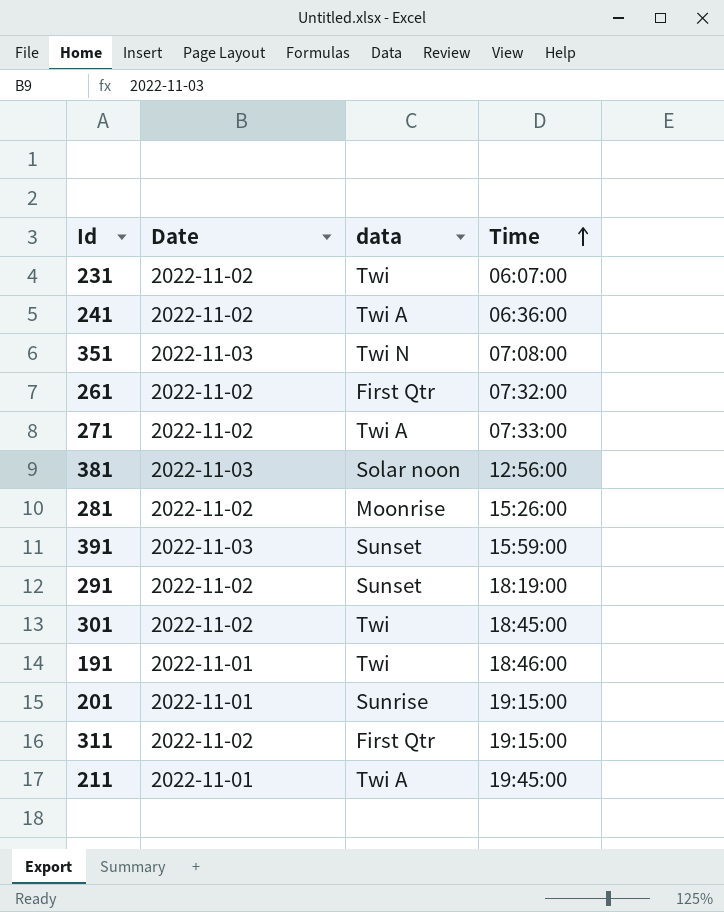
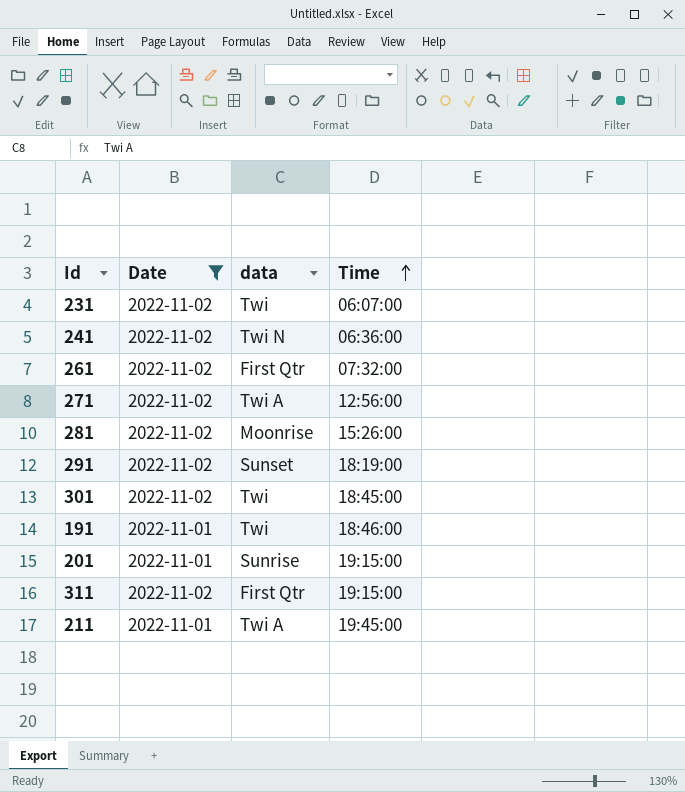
filter: none -> Date != 2022-11-03
241 | data: Twi A -> Twi N
271 | Time: 07:33:00 -> 12:56:00

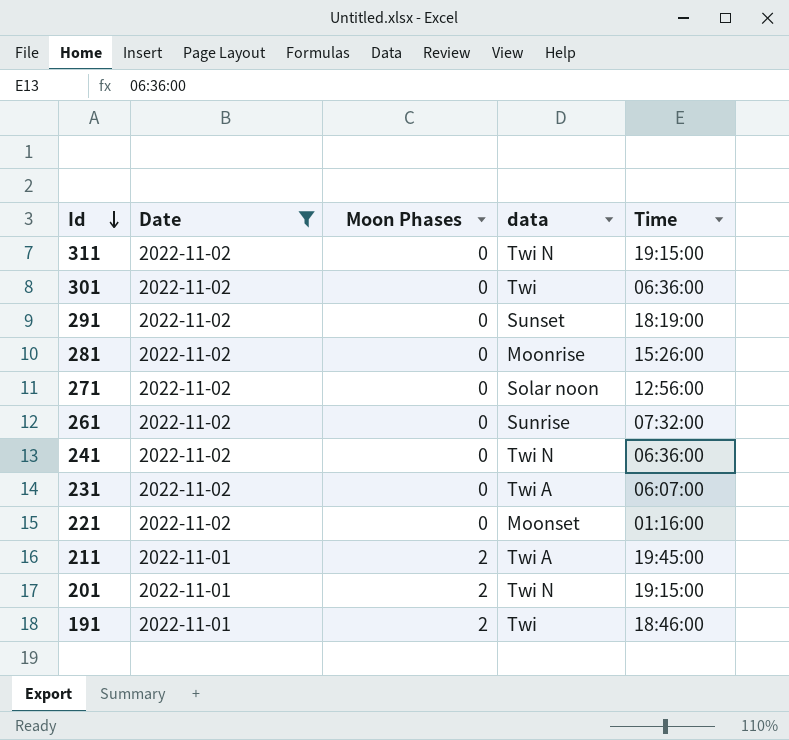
row order: Time ascending -> Id descending
column Moon Phases | position: none -> 3
311 | data: First Qtr -> Twi N
301 | Time: 18:45:00 -> 06:36:00
271 | data: Twi A -> Solar noon
261 | data: First Qtr -> Sunrise
231 | data: Twi -> Twi A
row 221: none -> 2022-11-02 | 0 | Moonset | 01:16:00
201 | data: Sunrise -> Twi N

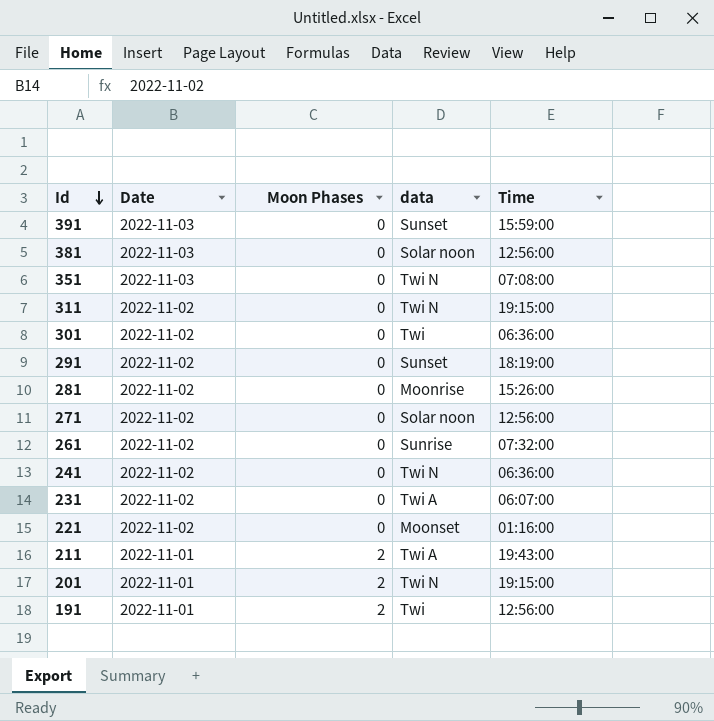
filter: Date != 2022-11-03 -> none
211 | Time: 19:45:00 -> 19:43:00
191 | Time: 18:46:00 -> 12:56:00

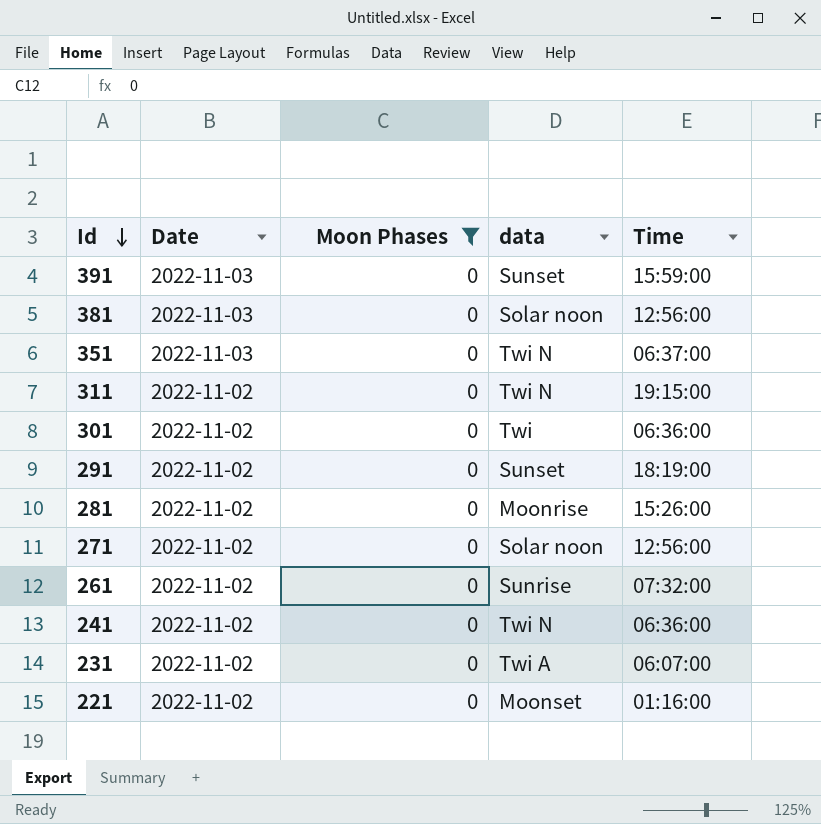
filter: none -> Moon Phases = 0
351 | Time: 07:08:00 -> 06:37:00

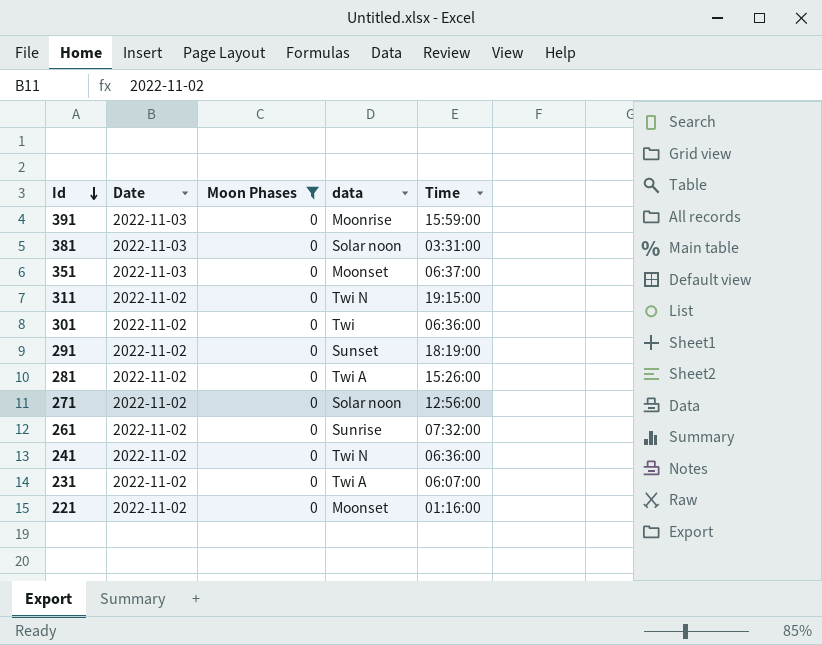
391 | data: Sunset -> Moonrise
381 | Time: 12:56:00 -> 03:31:00
351 | data: Twi N -> Moonset
281 | data: Moonrise -> Twi A

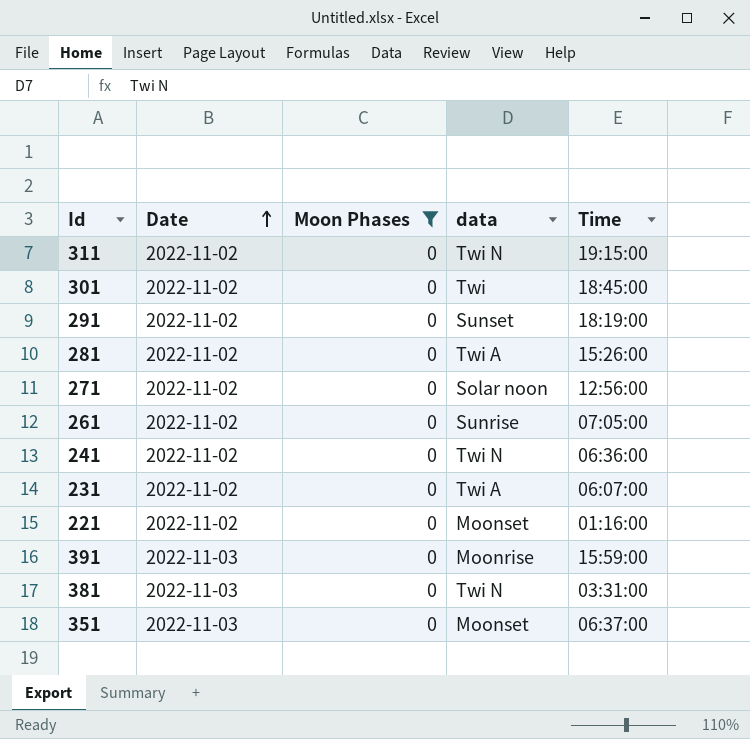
row order: Id descending -> Date ascending
301 | Time: 06:36:00 -> 18:45:00
261 | Time: 07:32:00 -> 07:05:00
381 | data: Solar noon -> Twi N

